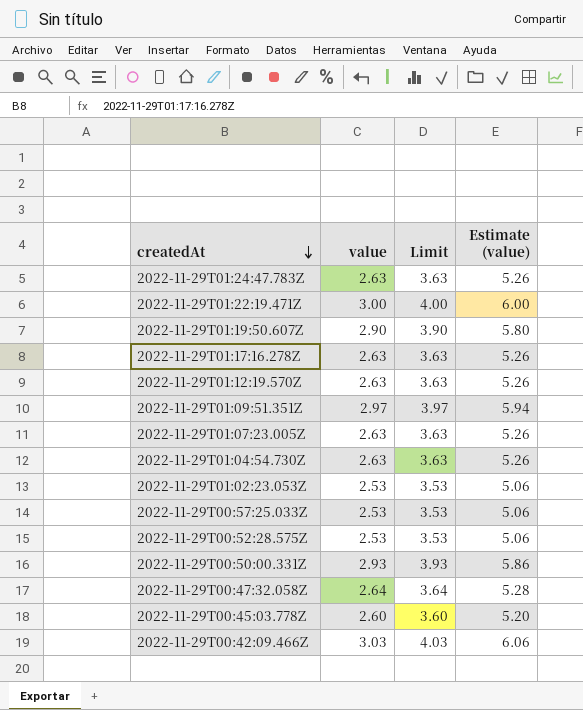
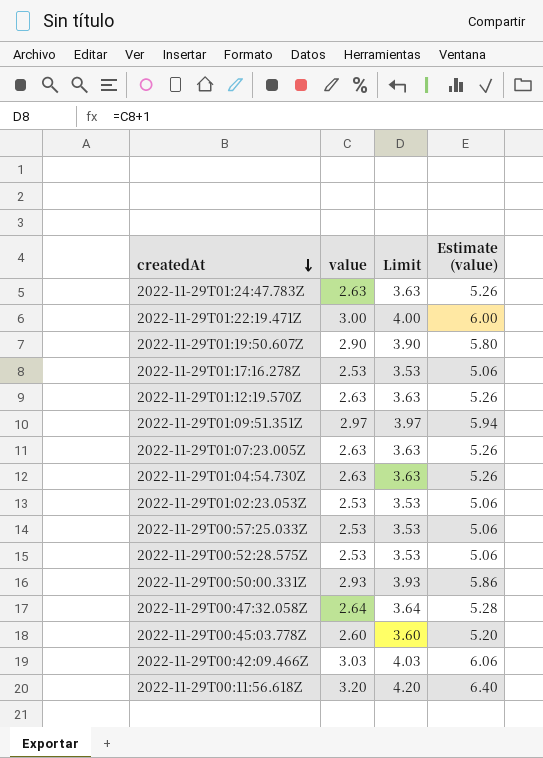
2022-11-29T01:17:16.278Z | value: 2.63 -> 2.53
2022-11-29T01:17:16.278Z | Limit: 3.63 -> 3.53
2022-11-29T01:17:16.278Z | Estimate (value): 5.26 -> 5.06
row 2022-11-29T00:11:56.618Z: none -> 3.20 | 4.20 | 6.40

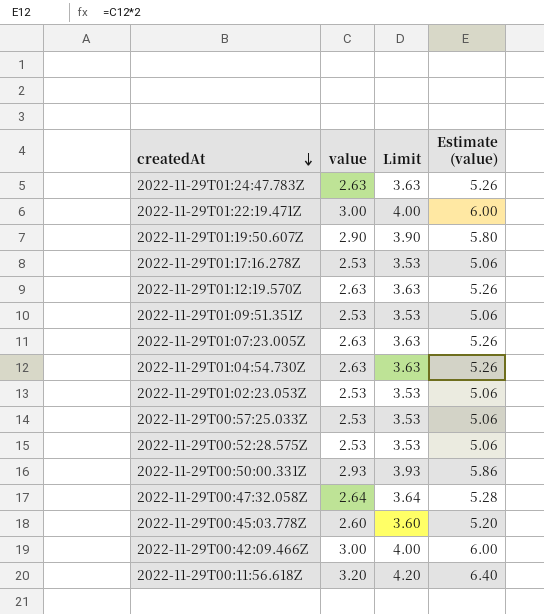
2022-11-29T01:09:51.351Z | value: 2.97 -> 2.53
2022-11-29T01:09:51.351Z | Limit: 3.97 -> 3.53
2022-11-29T01:09:51.351Z | Estimate (value): 5.94 -> 5.06
2022-11-29T00:42:09.466Z | value: 3.03 -> 3.00
2022-11-29T00:42:09.466Z | Limit: 4.03 -> 4.00
2022-11-29T00:42:09.466Z | Estimate (value): 6.06 -> 6.00

